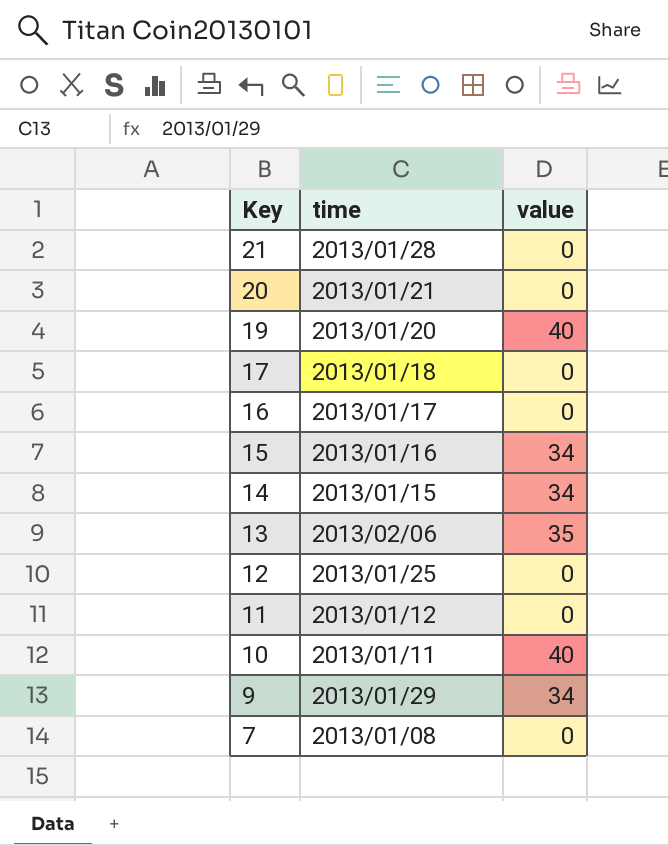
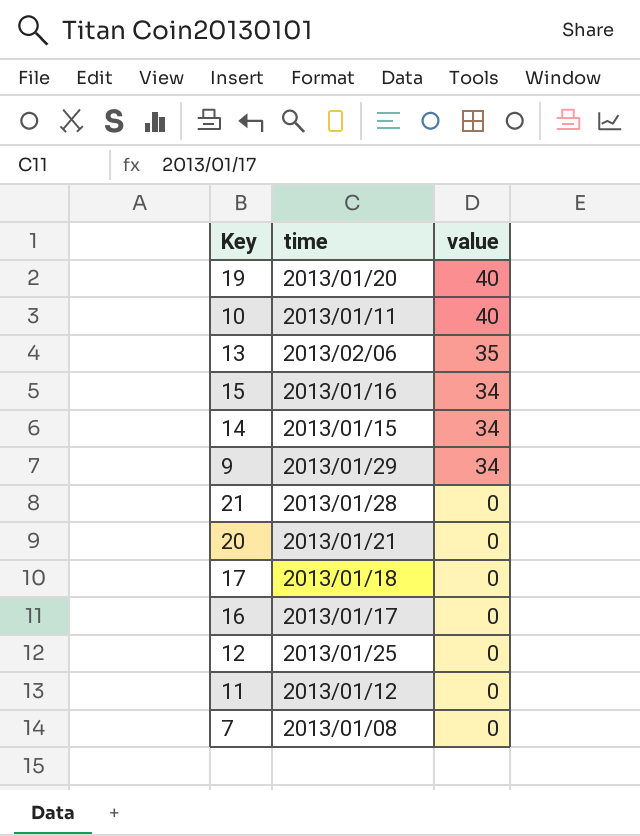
row order: Key descending -> value descending

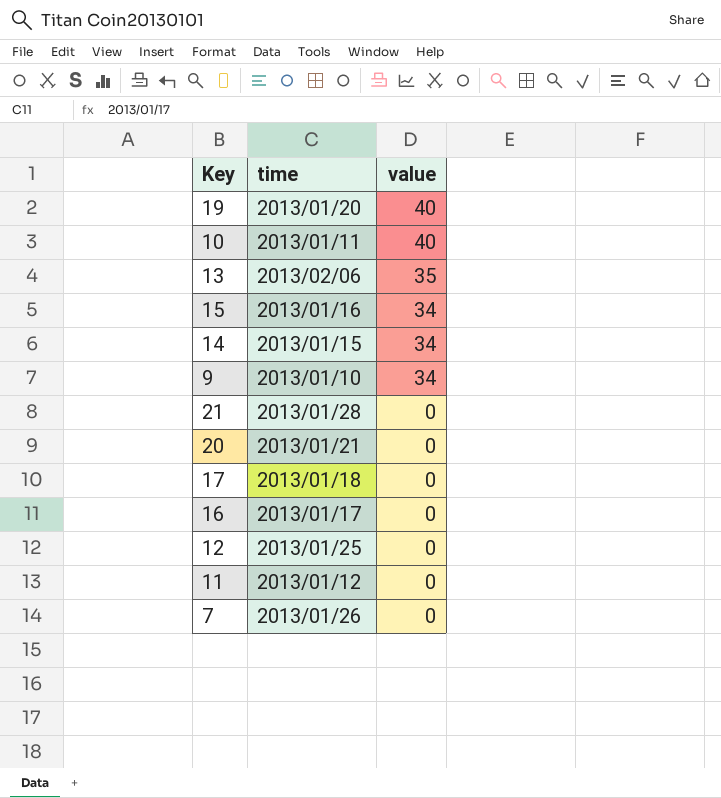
9 | time: 2013/01/29 -> 2013/01/10
7 | time: 2013/01/08 -> 2013/01/26

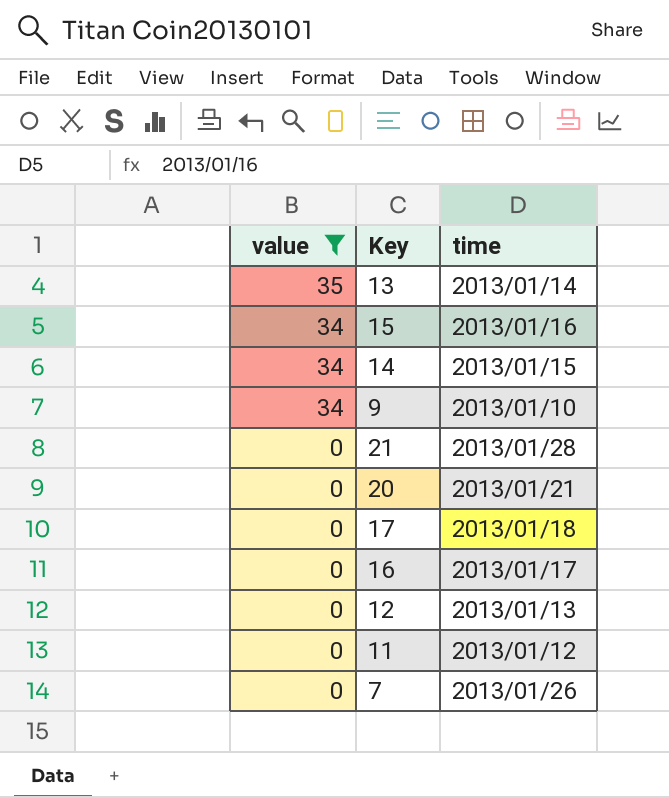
filter: none -> value != 40
column value | position: 3 -> 1
13 | time: 2013/02/06 -> 2013/01/14
12 | time: 2013/01/25 -> 2013/01/13

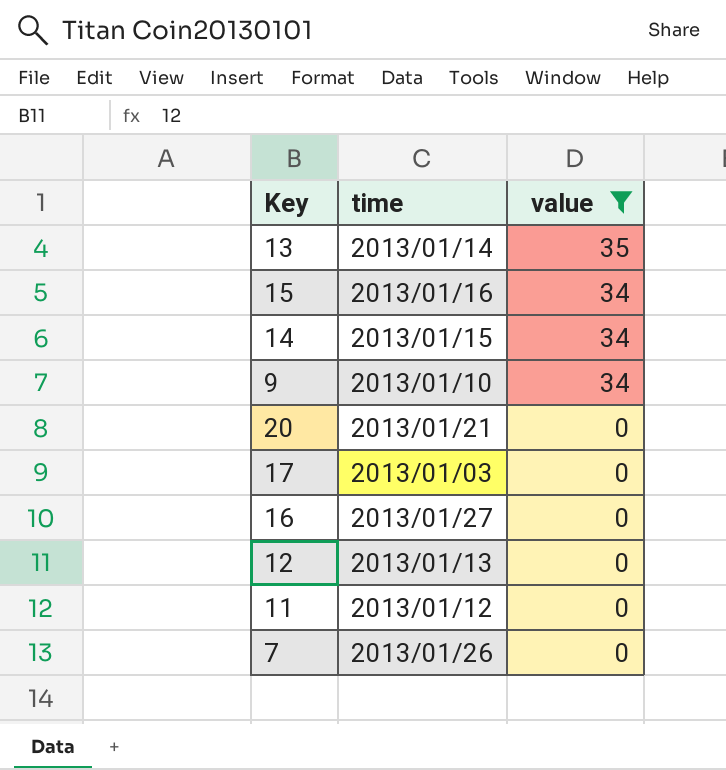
column value | position: 1 -> 3
row 21: 0 | 2013/01/28 -> none
17 | time: 2013/01/18 -> 2013/01/03
16 | time: 2013/01/17 -> 2013/01/27

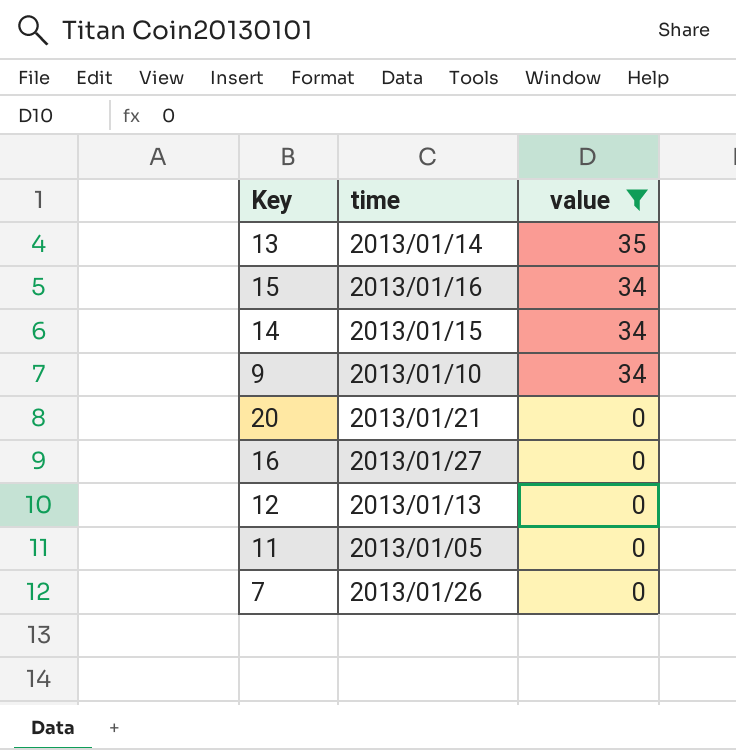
row 17: 2013/01/03 | 0 -> none
11 | time: 2013/01/12 -> 2013/01/05

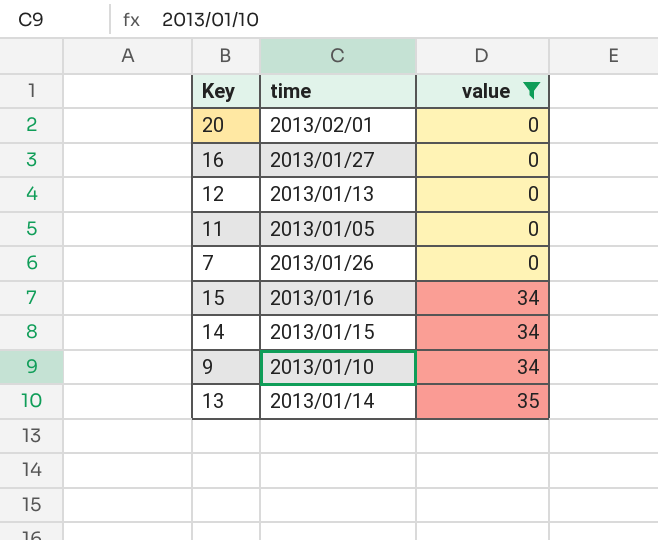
row order: value descending -> value ascending
20 | time: 2013/01/21 -> 2013/02/01

